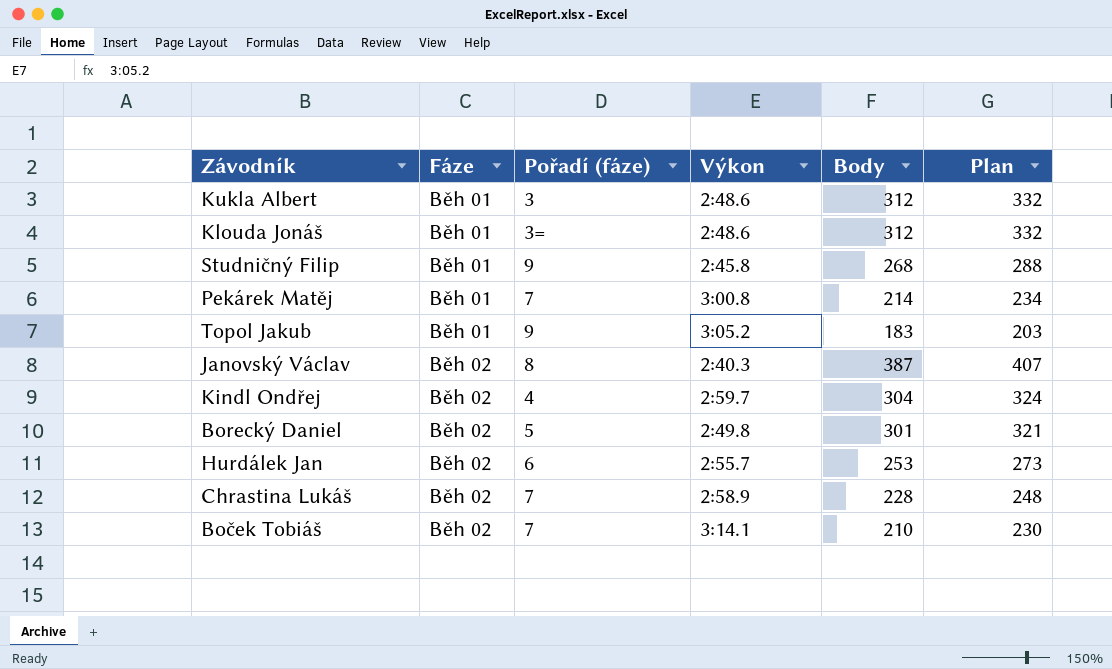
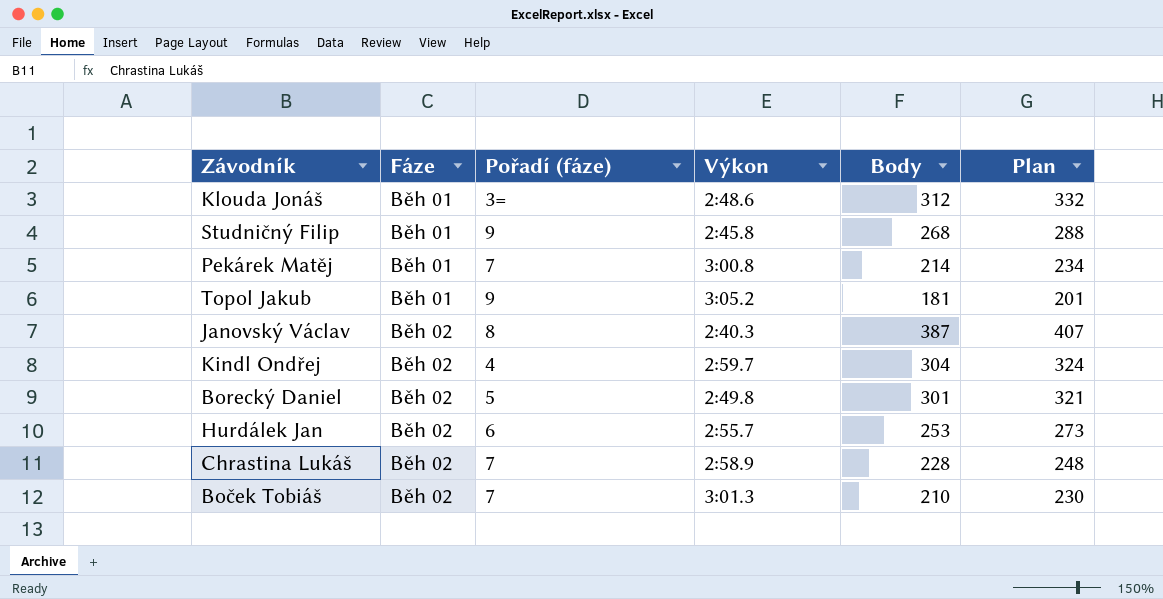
row Kukla Albert: Běh 01 | 3 | 2:48.6 | 312 | 332 -> none
Topol Jakub | Body: 183 -> 181
Topol Jakub | Plan: 203 -> 201
Boček Tobiáš | Výkon: 3:14.1 -> 3:01.3

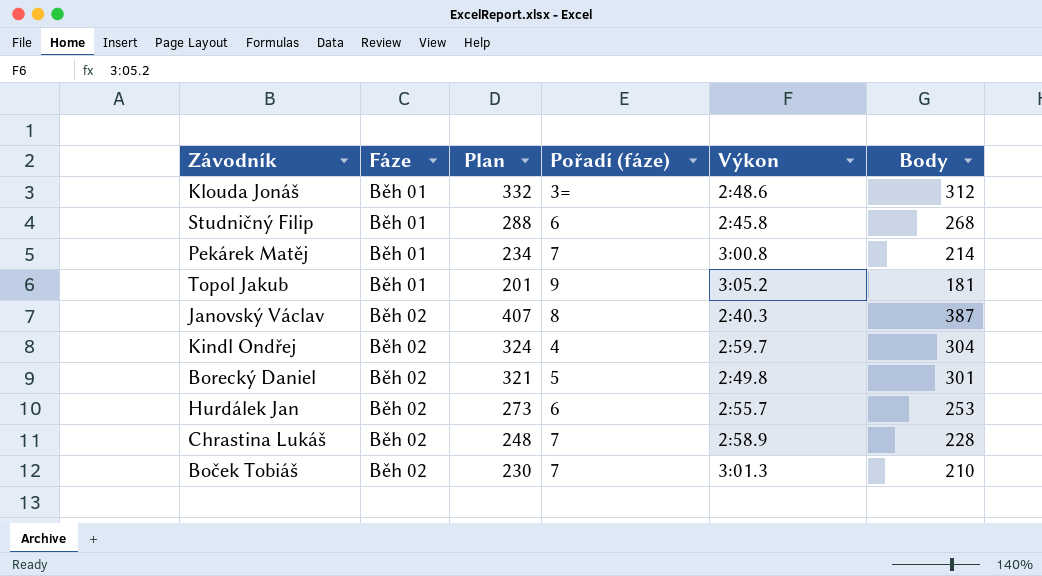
column Plan | position: 6 -> 3
Studničný Filip | Pořadí (fáze): 9 -> 6

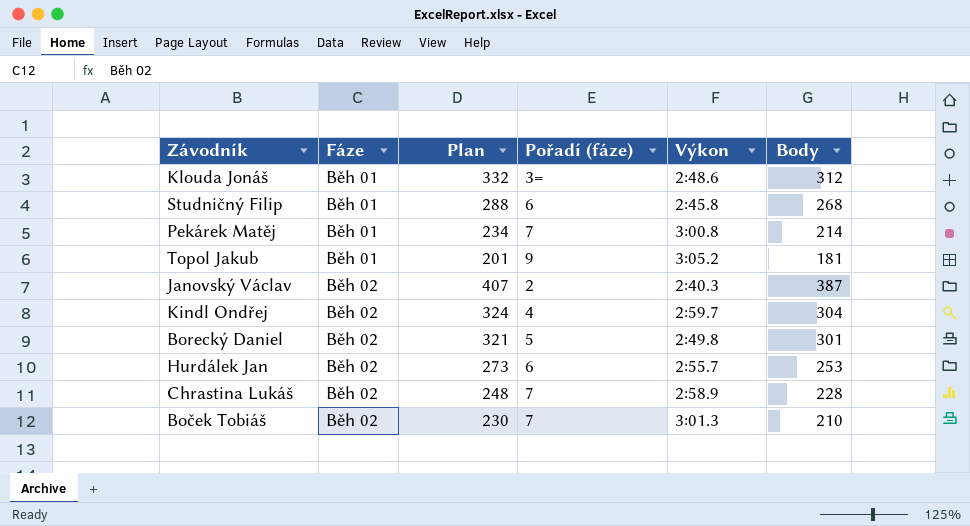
Janovský Václav | Pořadí (fáze): 8 -> 2

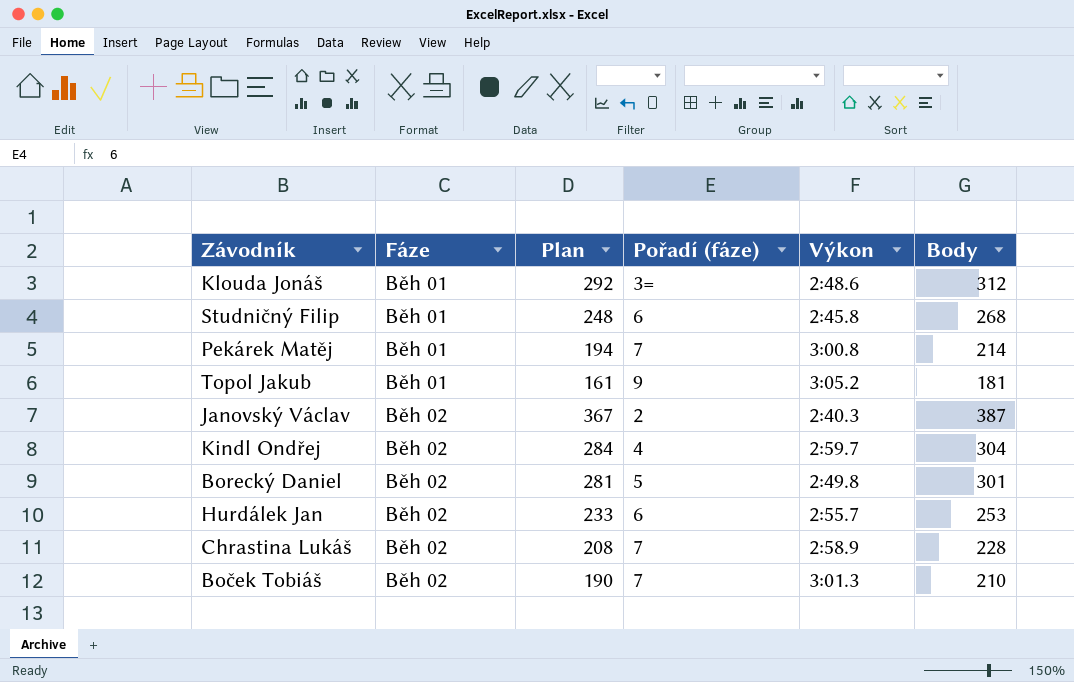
column Plan | formula: [Body] + 20 -> [Body] - 20

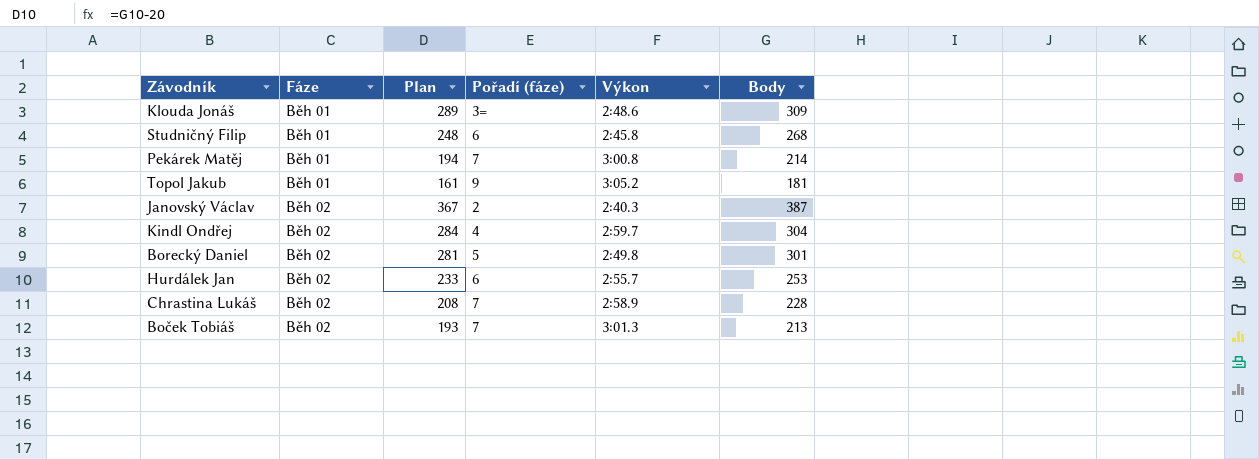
Klouda Jonáš | Plan: 292 -> 289
Klouda Jonáš | Body: 312 -> 309
Boček Tobiáš | Plan: 190 -> 193
Boček Tobiáš | Body: 210 -> 213

